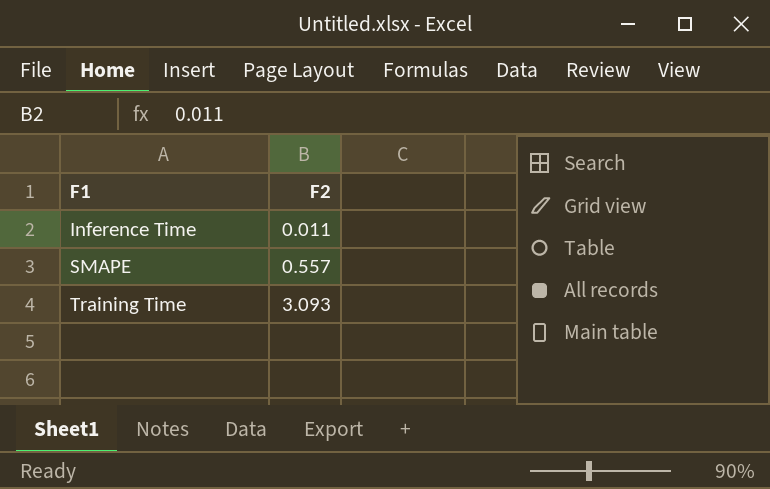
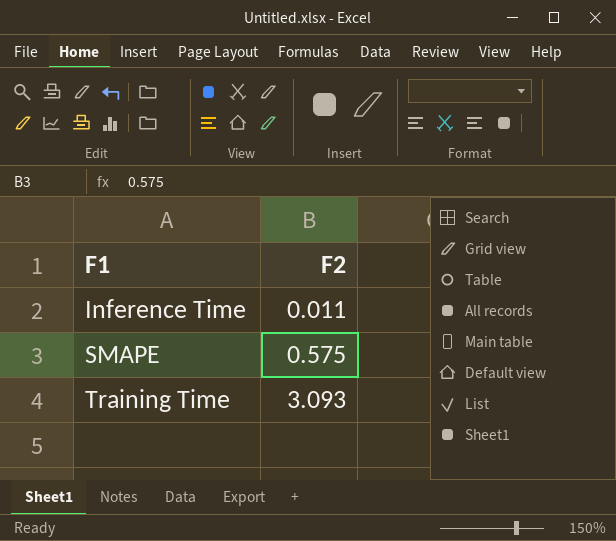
SMAPE | F2: 0.557 -> 0.575

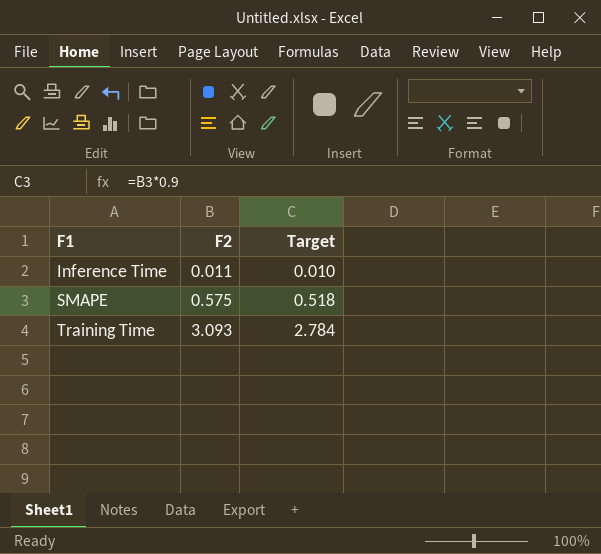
column Target | formula: none -> [F2] * 0.9

